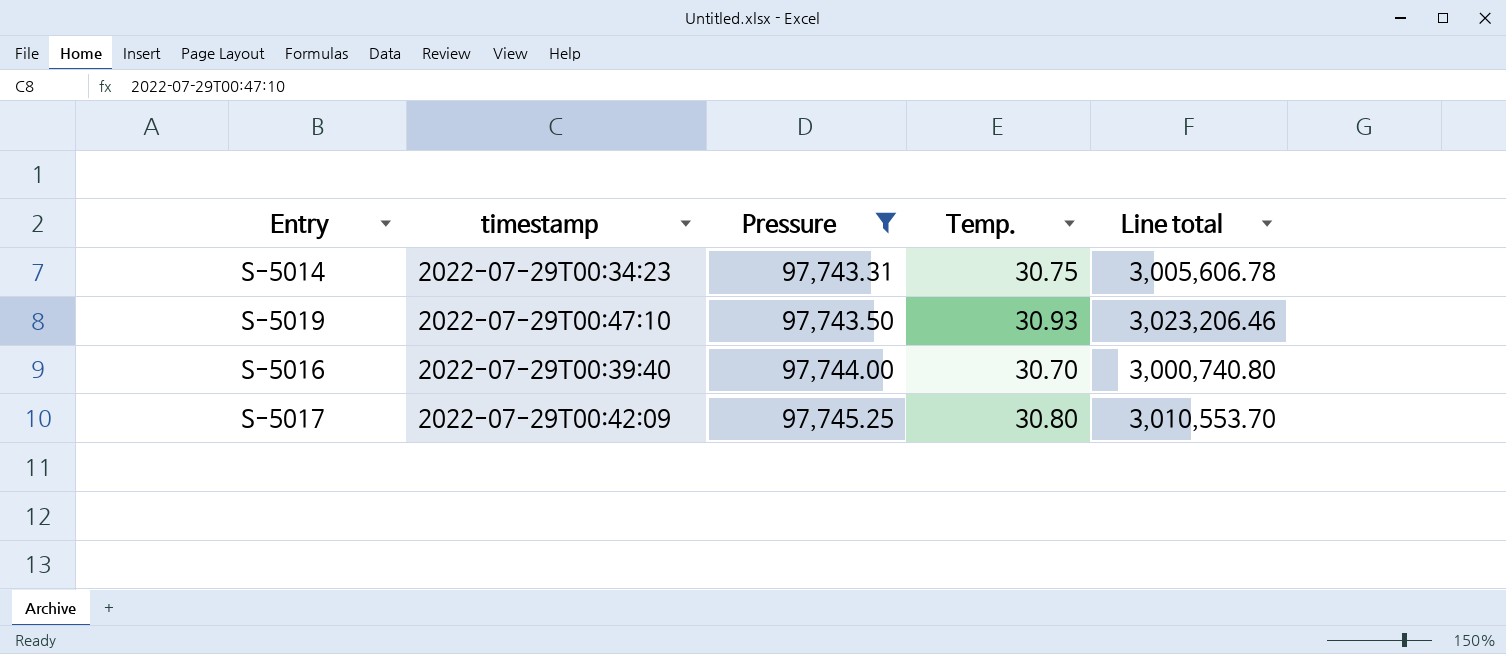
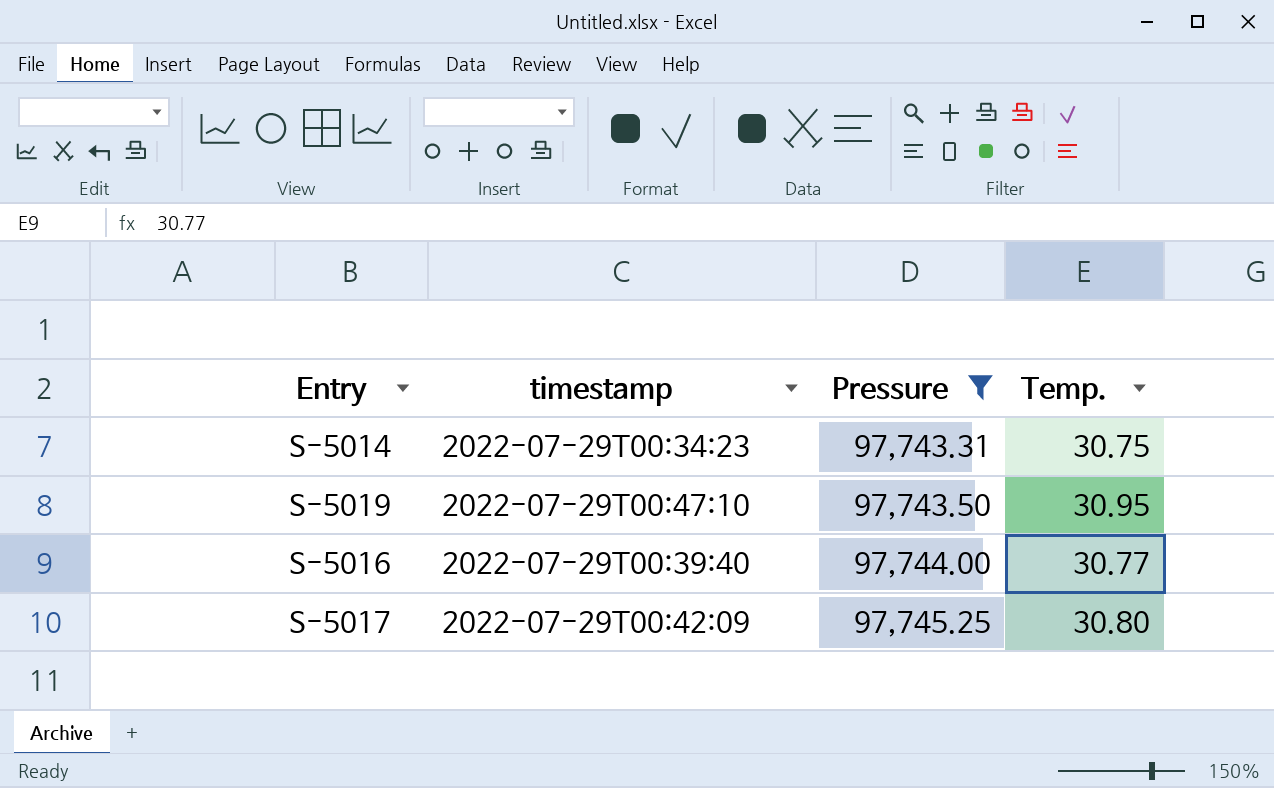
column Line total | formula: [Pressure] * [Temp.] -> none
S-5019 | Temp.: 30.93 -> 30.95
S-5016 | Temp.: 30.70 -> 30.77

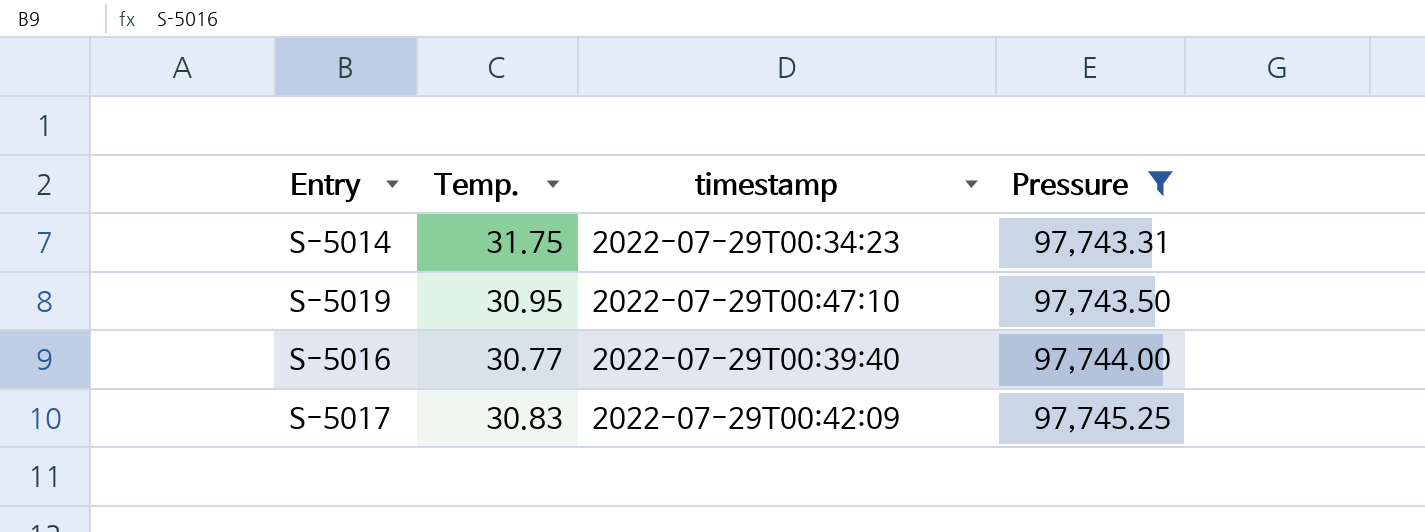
column Temp. | position: 4 -> 2
S-5014 | Temp.: 30.75 -> 31.75
S-5017 | Temp.: 30.80 -> 30.83

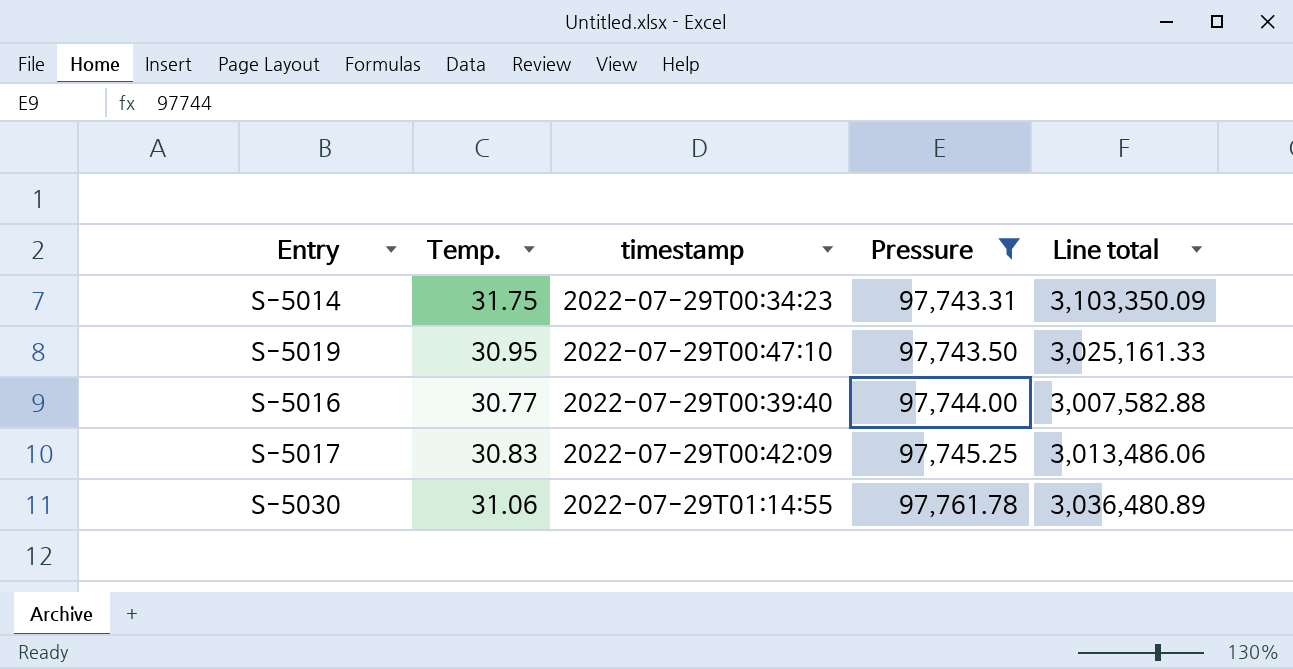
column Line total | formula: none -> [Temp.] * [Pressure]
row S-5030: none -> 31.06 | 2022-07-29T01:14:55 | 97,761.78 | 3,036,480.89

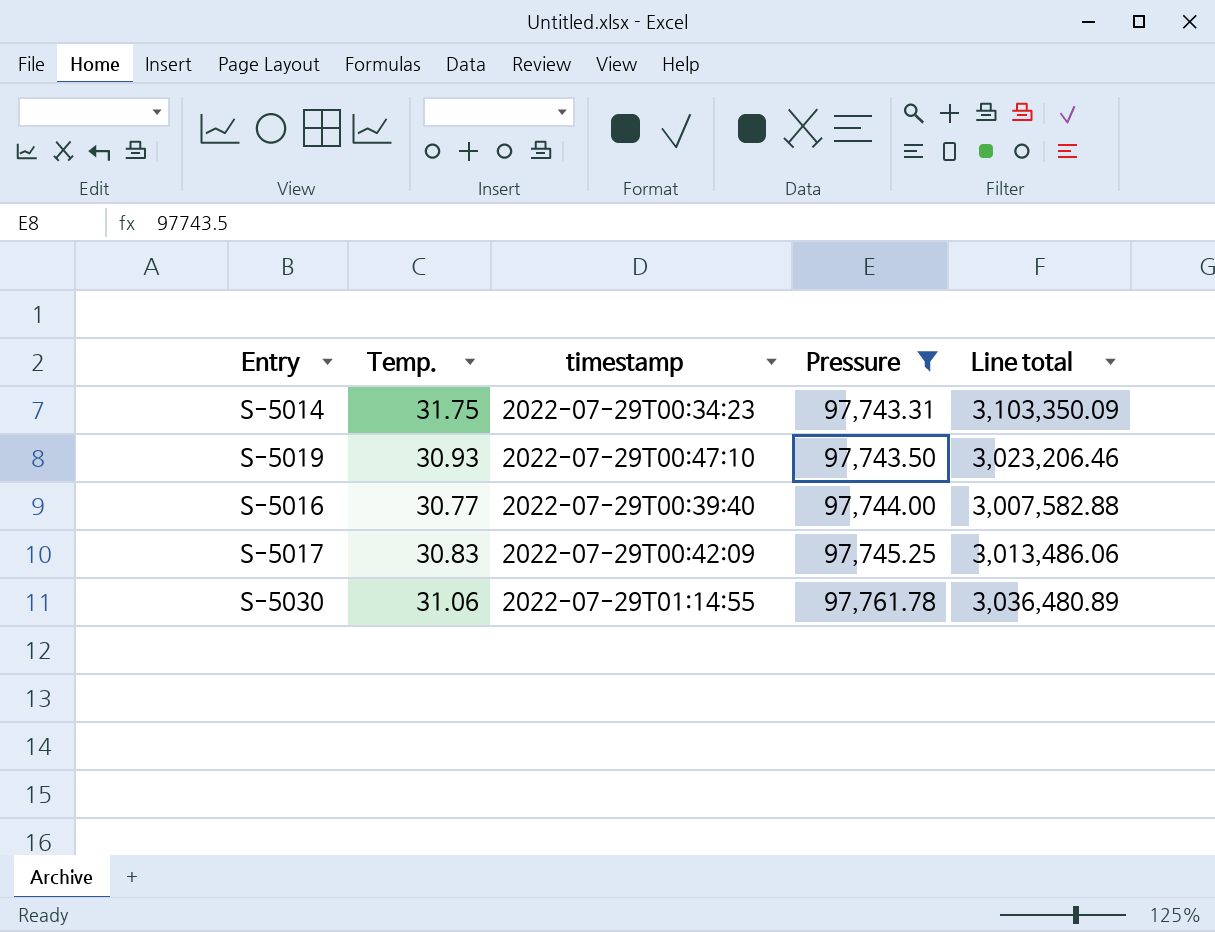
S-5019 | Temp.: 30.95 -> 30.93
S-5019 | Line total: 3,025,161.33 -> 3,023,206.46

